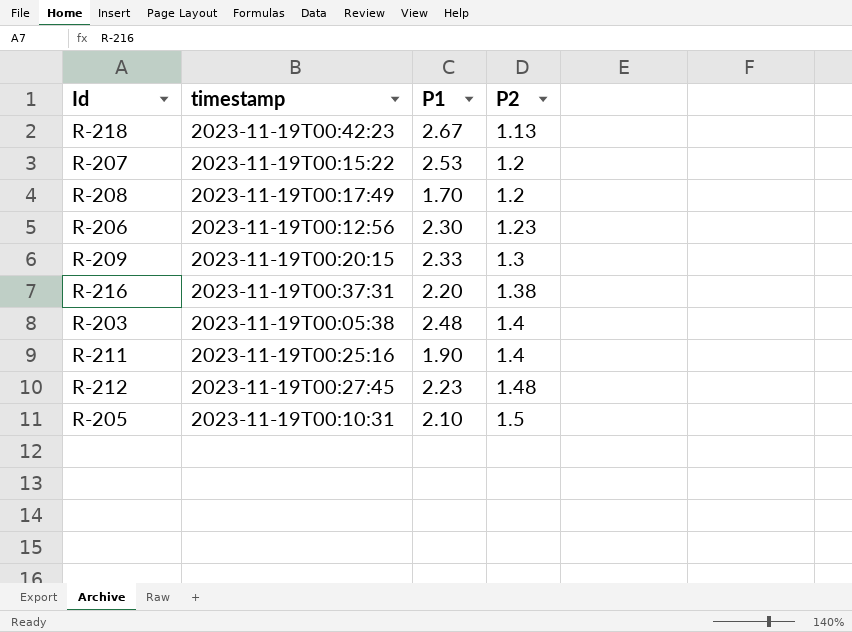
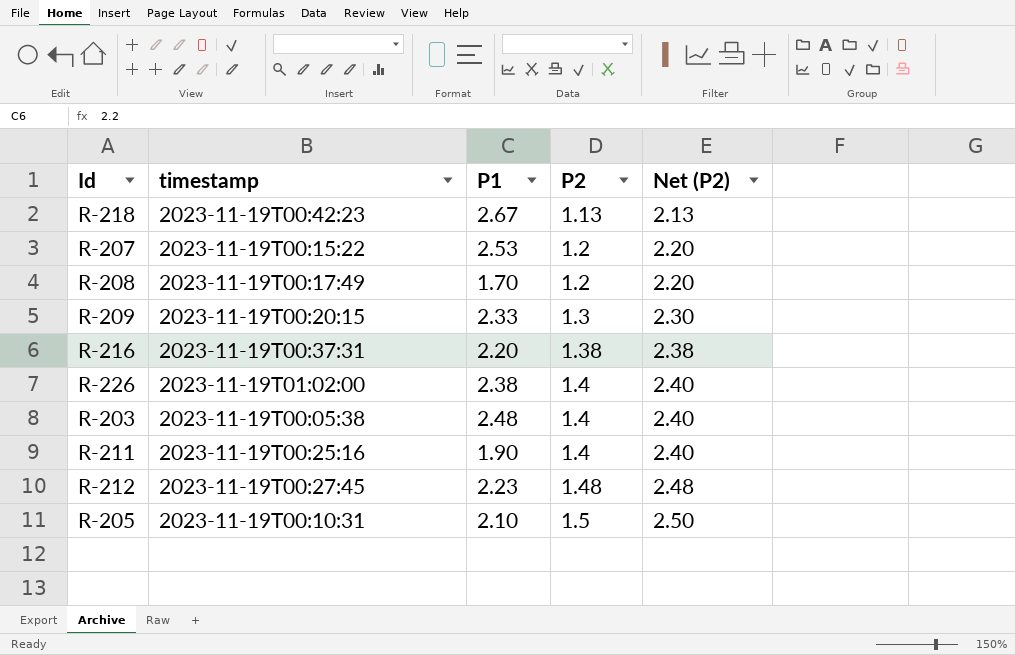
column Net (P2) | formula: none -> [P2] + 1
row R-206: 2023-11-19T00:12:56 | 2.30 | 1.23 -> none
row R-226: none -> 2023-11-19T01:02:00 | 2.38 | 1.4 | 2.40

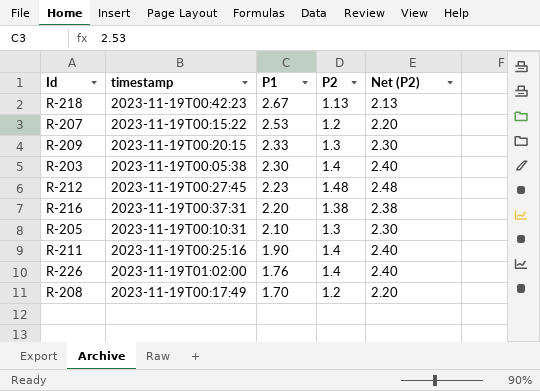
row order: P2 ascending -> P1 descending
R-203 | P1: 2.48 -> 2.30
R-205 | P2: 1.5 -> 1.3
R-205 | Net (P2): 2.50 -> 2.30
R-226 | P1: 2.38 -> 1.76

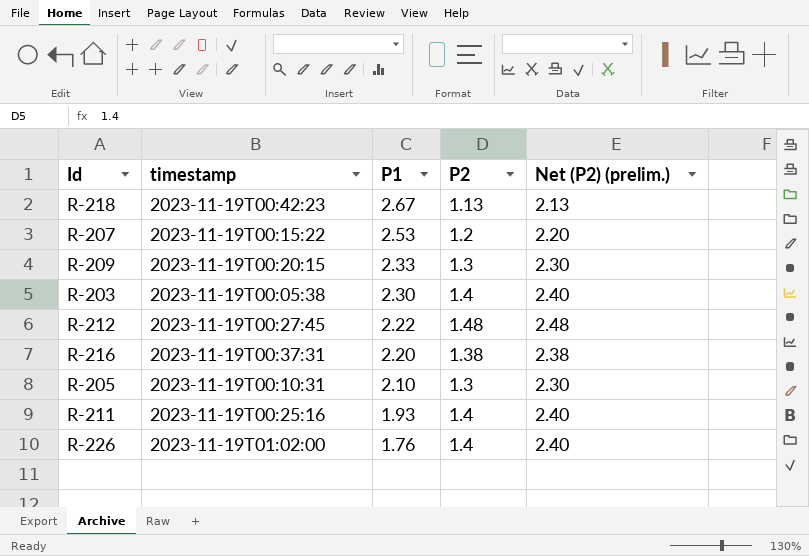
column name: Net (P2) -> Net (P2) (prelim.)
row R-208: 2023-11-19T00:17:49 | 1.70 | 1.2 | 2.20 -> none
R-212 | P1: 2.23 -> 2.22
R-211 | P1: 1.90 -> 1.93

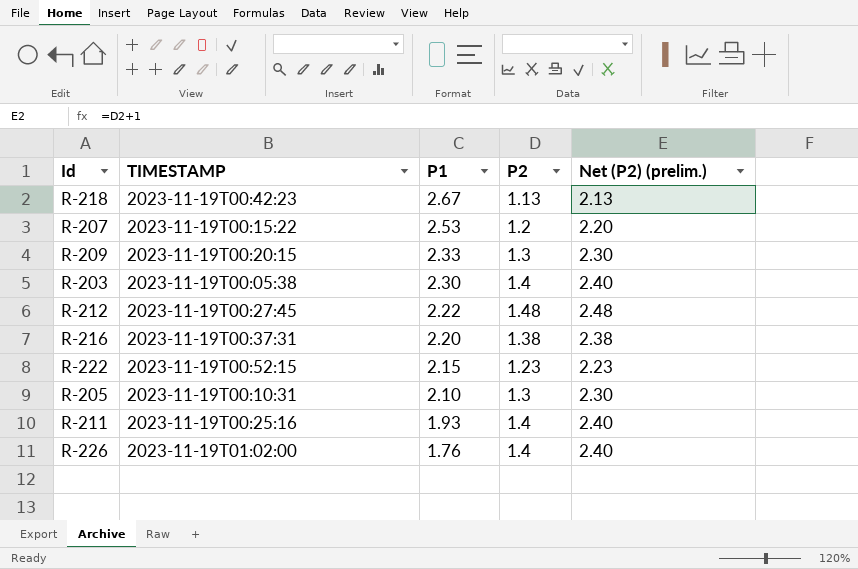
column name: timestamp -> TIMESTAMP
row R-222: none -> 2023-11-19T00:52:15 | 2.15 | 1.23 | 2.23

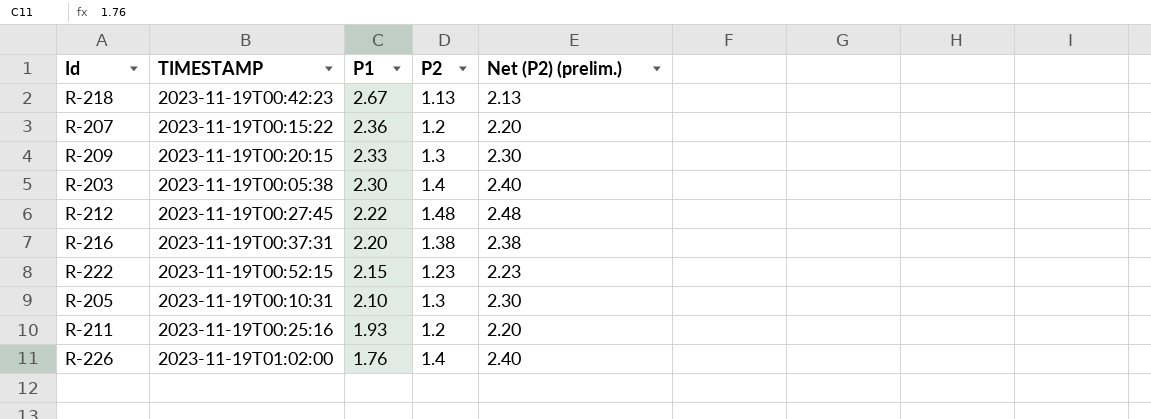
R-207 | P1: 2.53 -> 2.36
R-211 | P2: 1.4 -> 1.2
R-211 | Net (P2) (prelim.): 2.40 -> 2.20

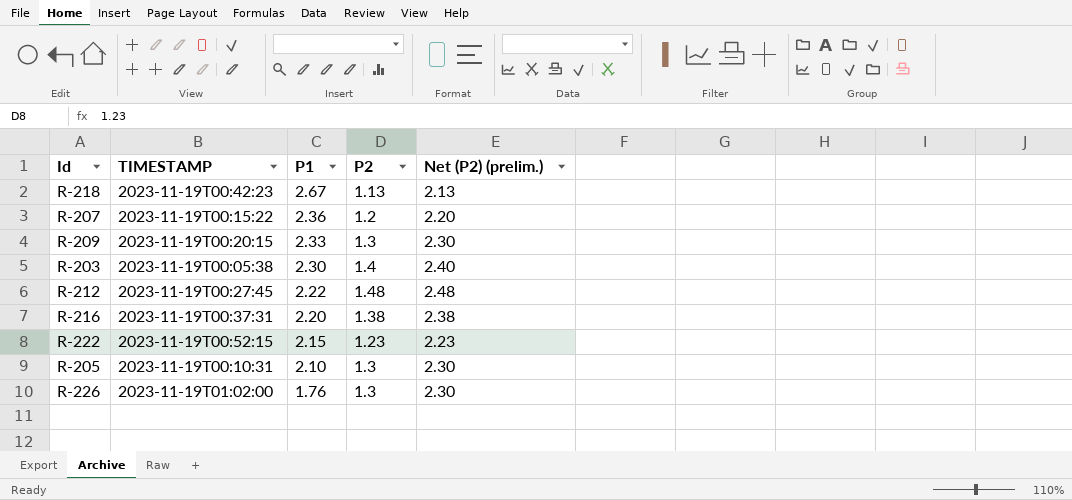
row R-211: 2023-11-19T00:25:16 | 1.93 | 1.2 | 2.20 -> none
R-226 | P2: 1.4 -> 1.3
R-226 | Net (P2) (prelim.): 2.40 -> 2.30

